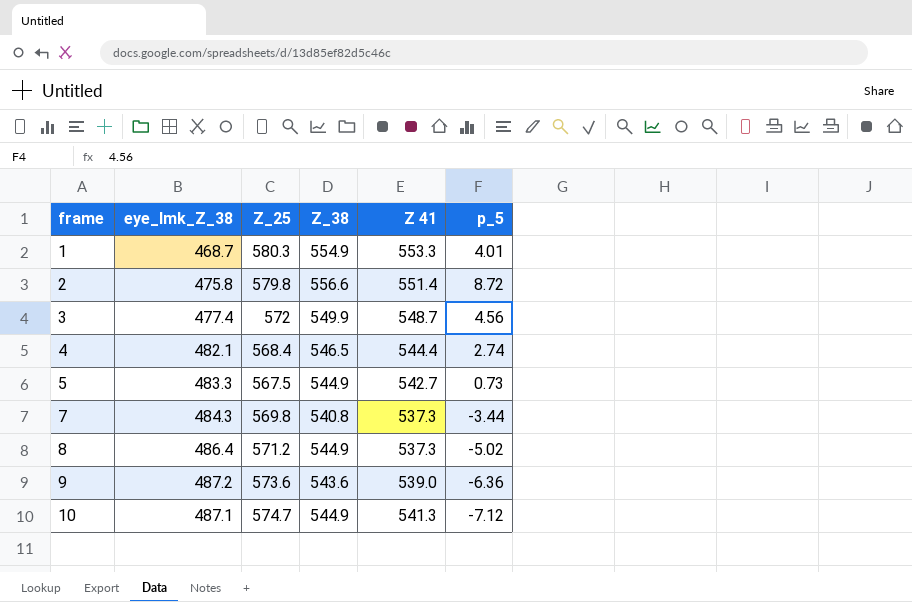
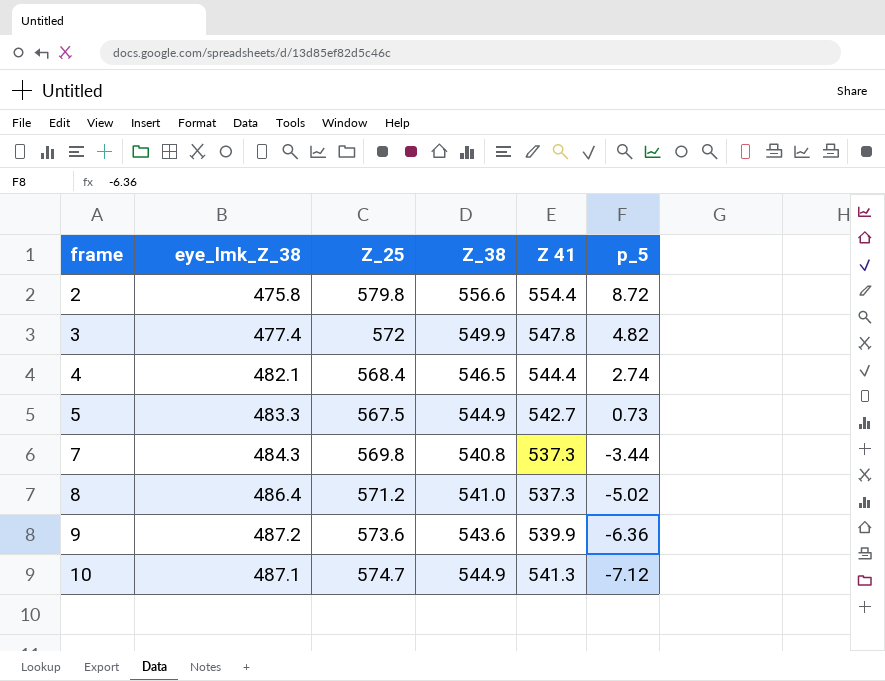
row 1: 468.7 | 580.3 | 554.9 | 553.3 | 4.01 -> none
2 | Z 41: 551.4 -> 554.4
3 | Z 41: 548.7 -> 547.8
3 | p_5: 4.56 -> 4.82
8 | Z_38: 544.9 -> 541.0
9 | Z 41: 539.0 -> 539.9

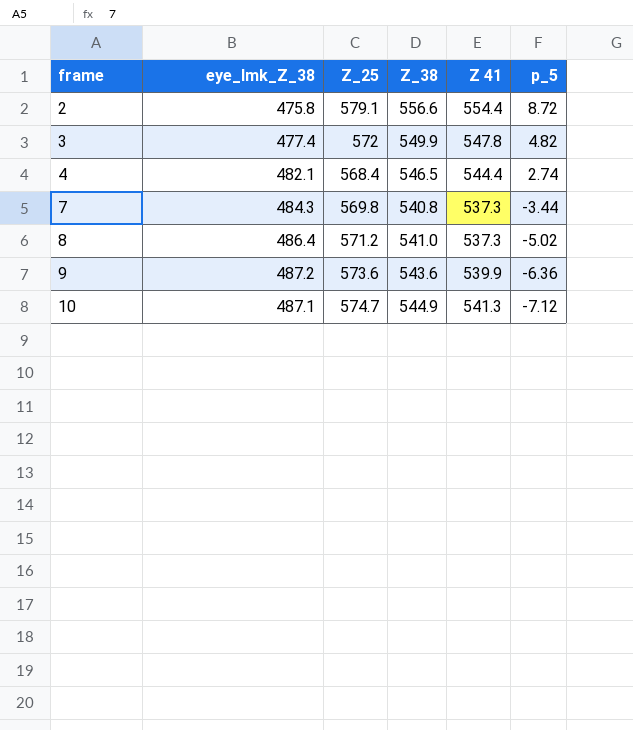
row 5: 483.3 | 567.5 | 544.9 | 542.7 | 0.73 -> none
2 | Z_25: 579.8 -> 579.1

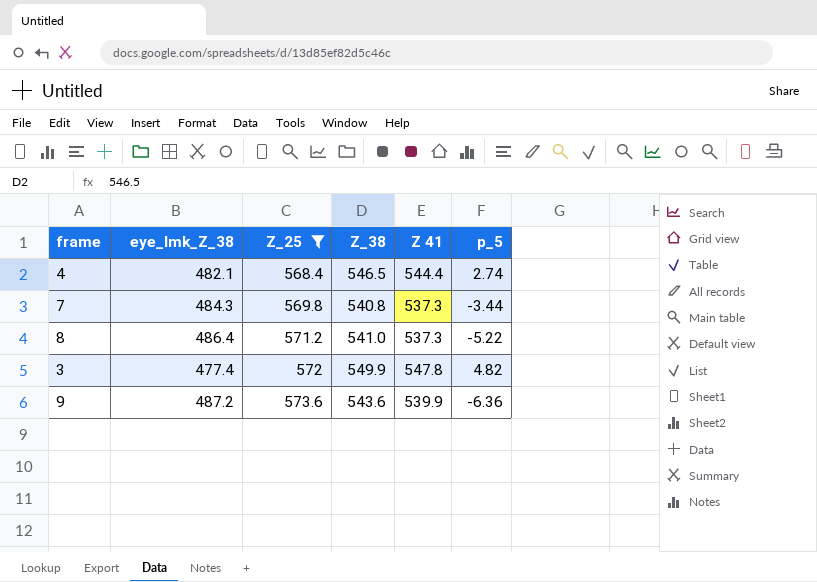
filter: none -> Z_25 <= 573.6
row order: frame ascending -> Z_25 ascending
8 | p_5: -5.02 -> -5.22

